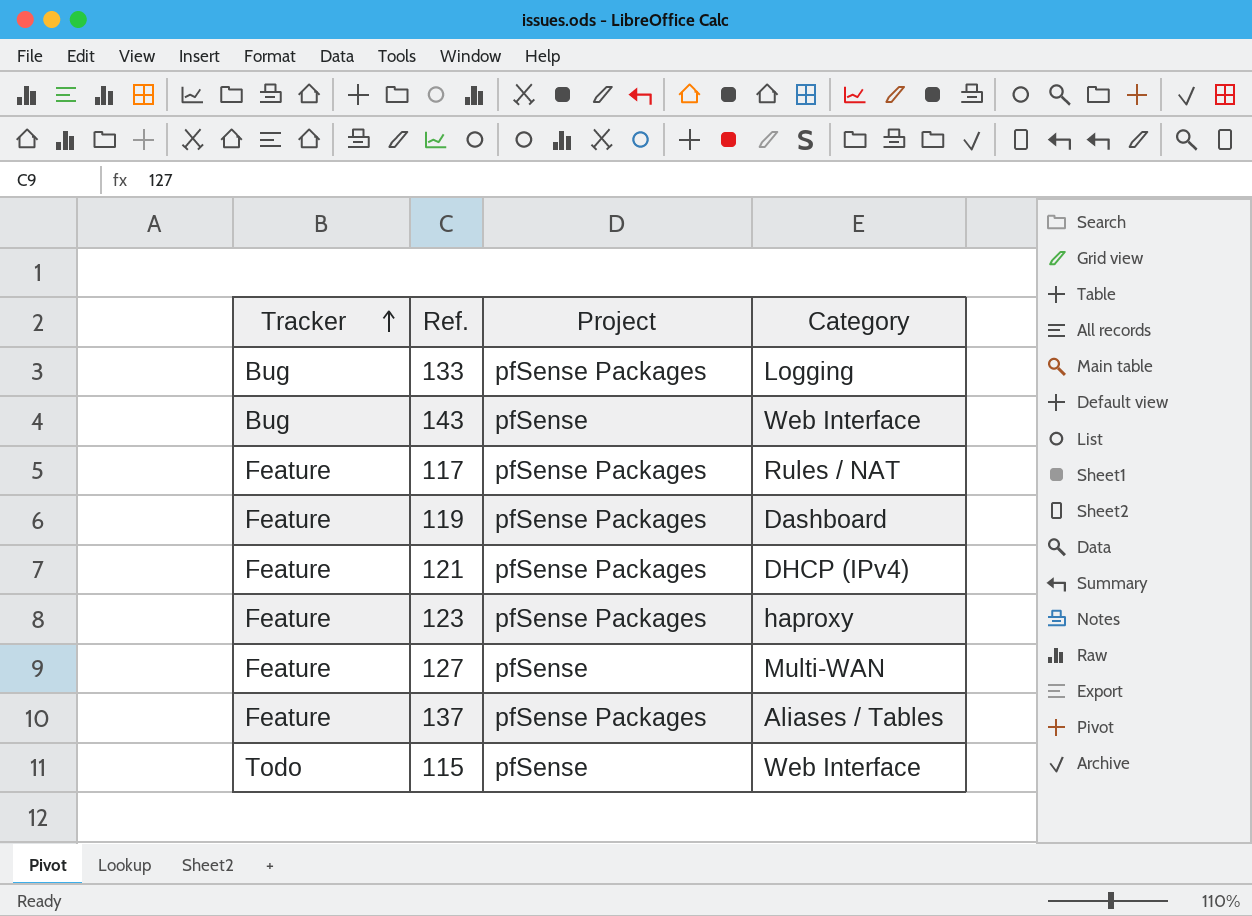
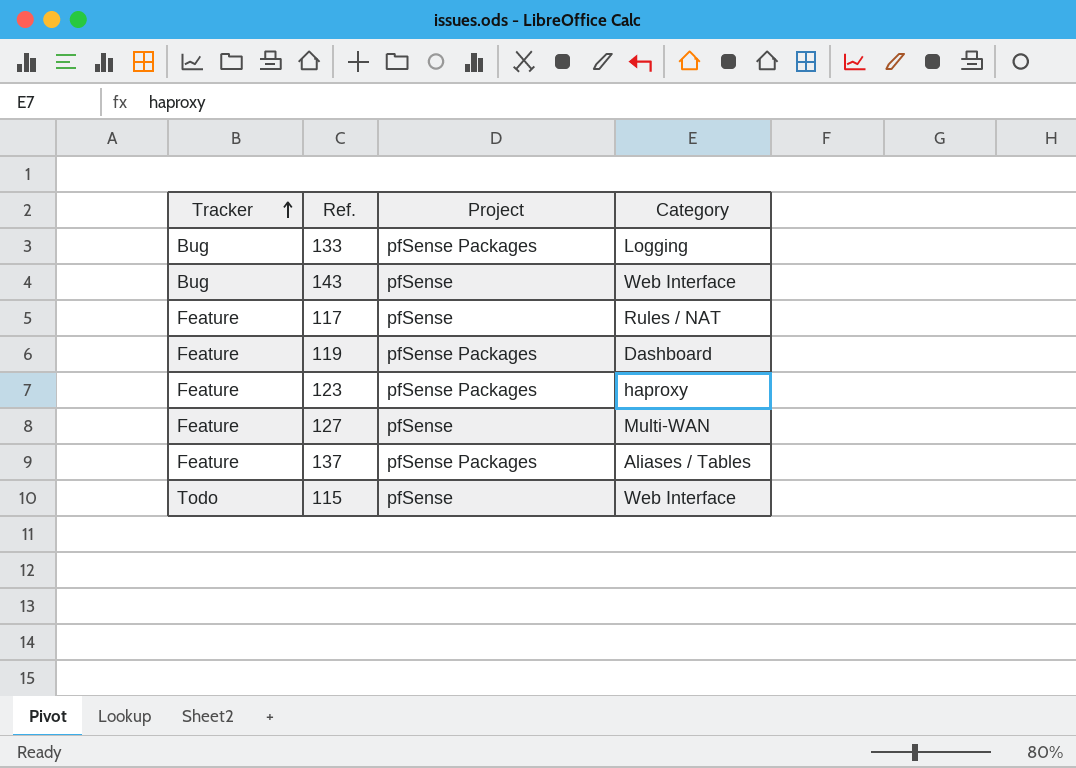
row 121: Feature | pfSense Packages | DHCP (IPv4) -> none
117 | Project: pfSense Packages -> pfSense

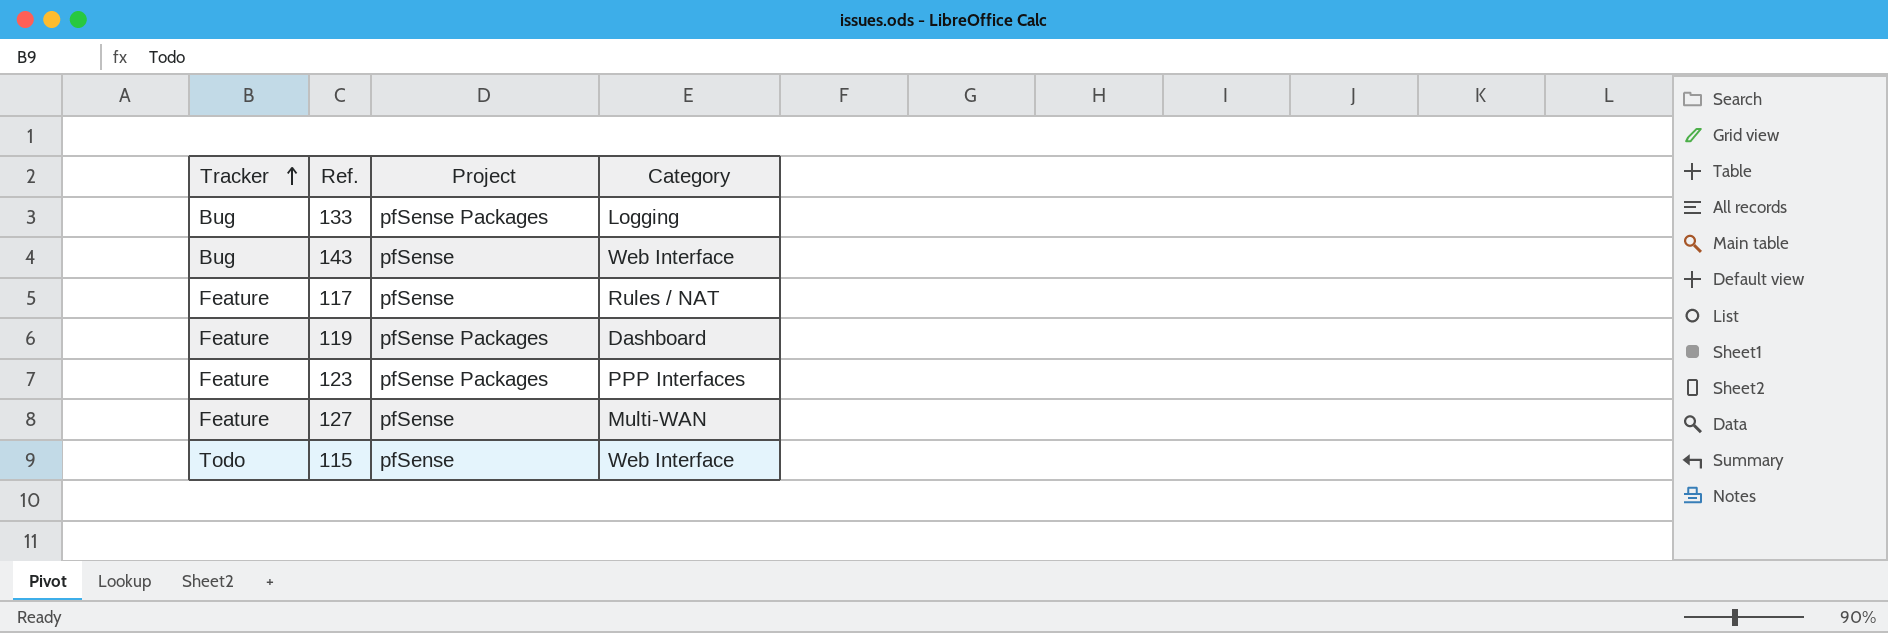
row 137: Feature | pfSense Packages | Aliases / Tables -> none
123 | Category: haproxy -> PPP Interfaces

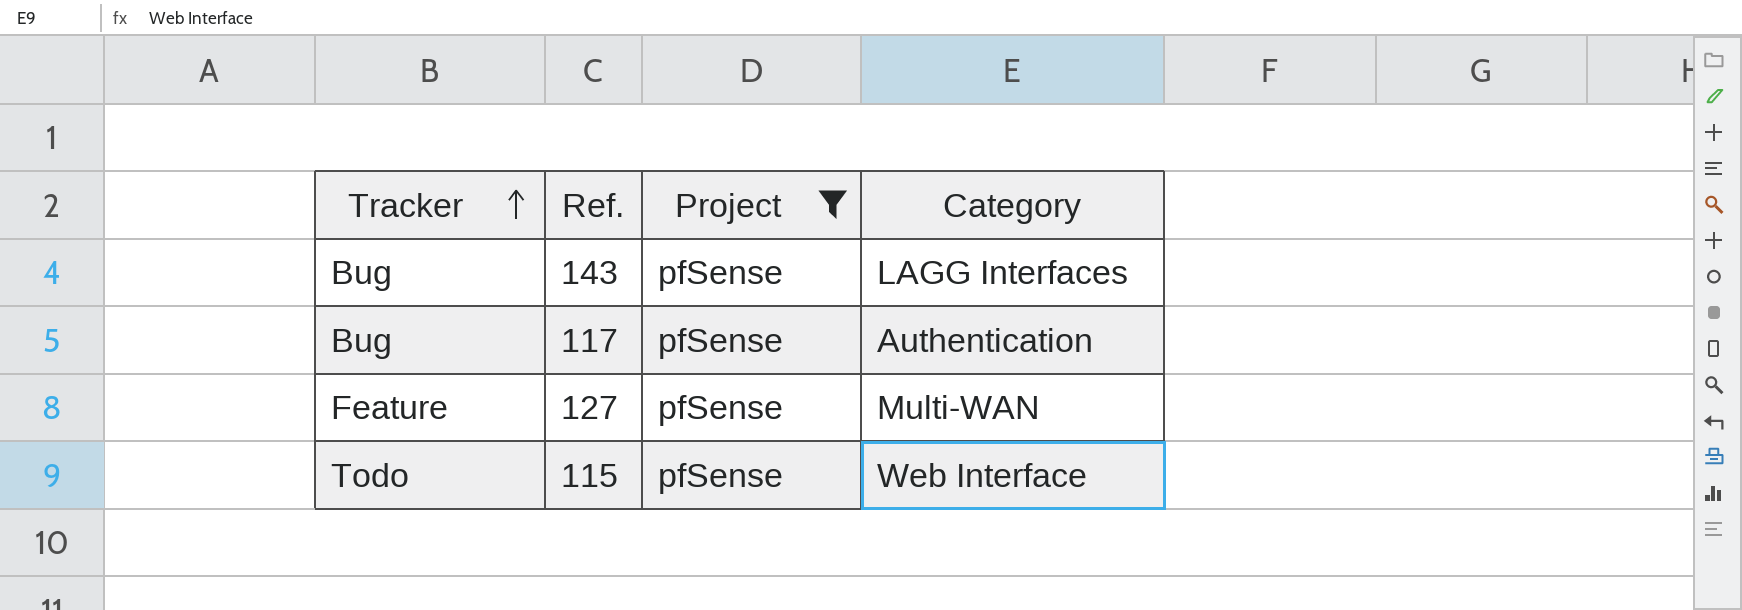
filter: none -> Project = pfSense
143 | Category: Web Interface -> LAGG Interfaces
117 | Tracker: Feature -> Bug
117 | Category: Rules / NAT -> Authentication

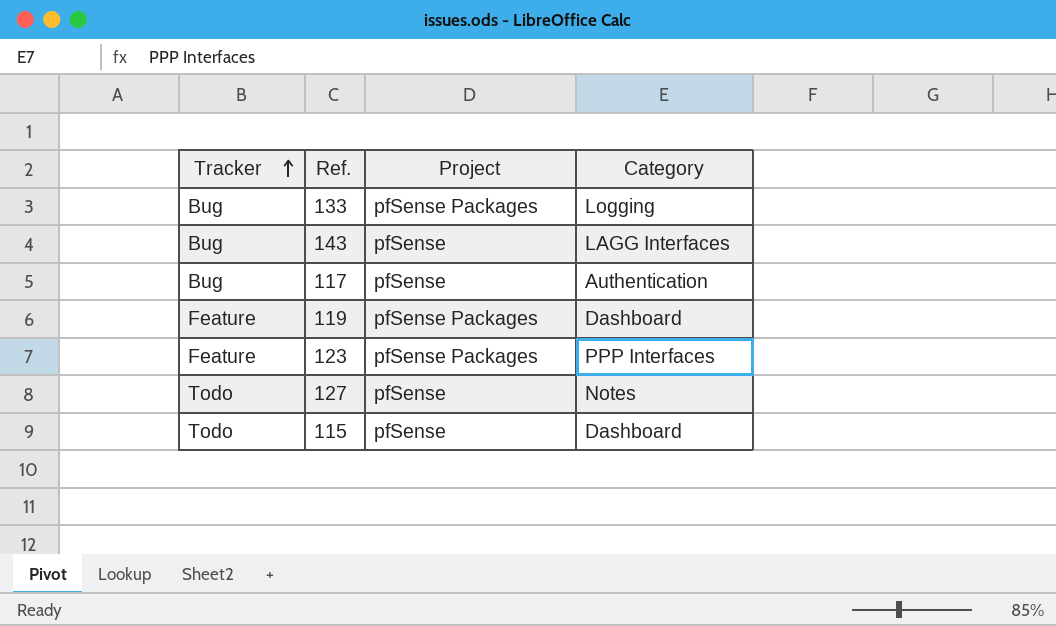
filter: Project = pfSense -> none
127 | Tracker: Feature -> Todo
127 | Category: Multi-WAN -> Notes
115 | Category: Web Interface -> Dashboard

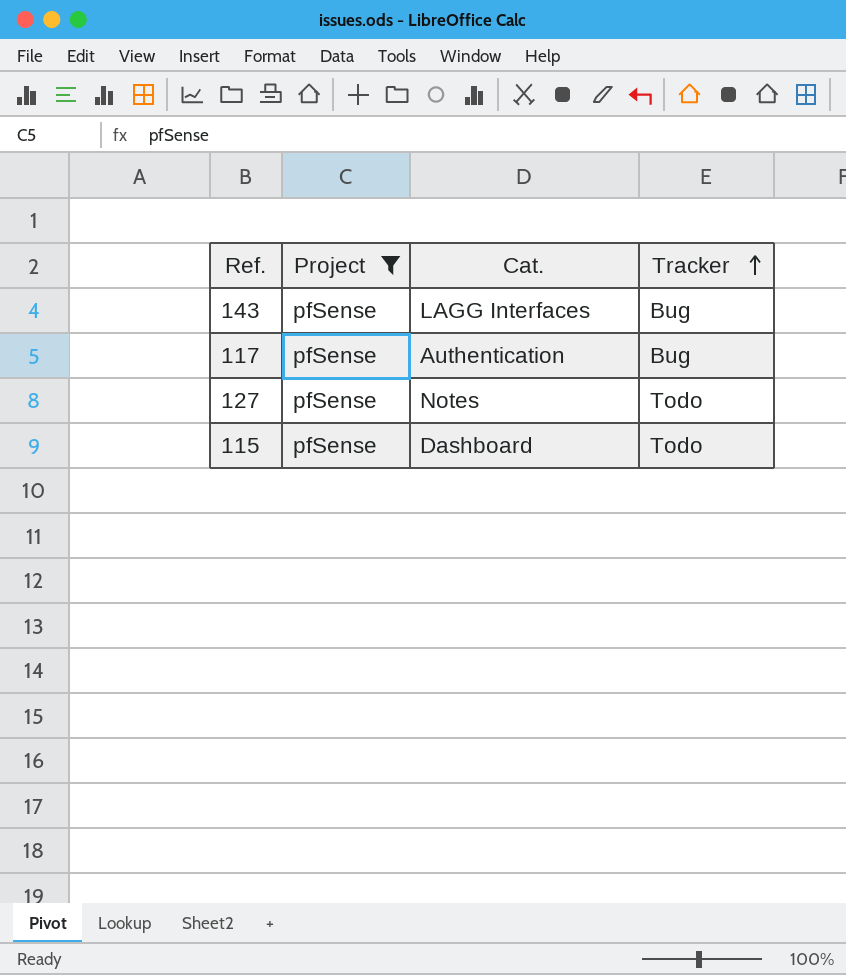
filter: none -> Project = pfSense
column name: Category -> Cat.
column Tracker | position: 1 -> 4

